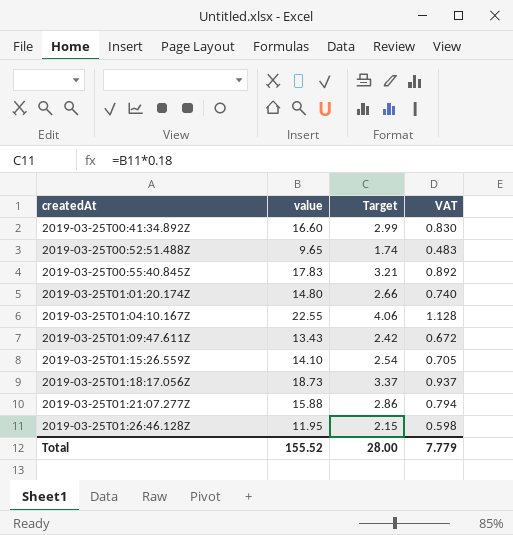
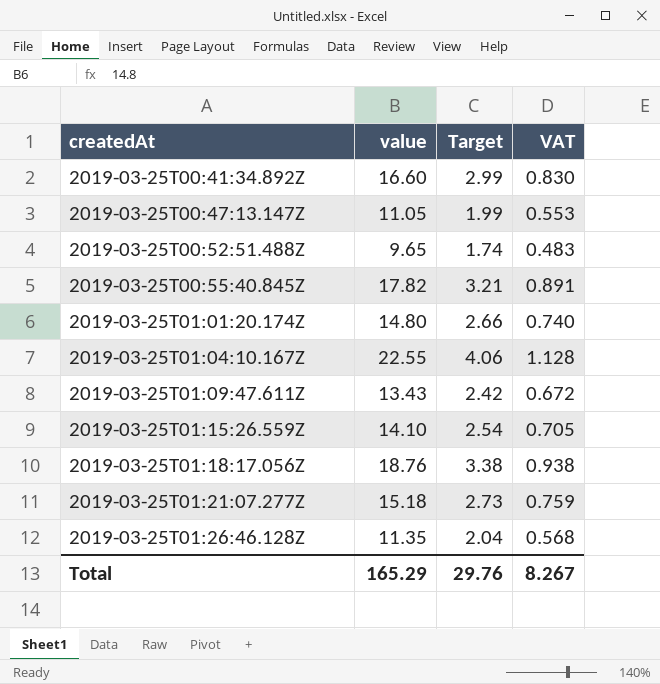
row 2019-03-25T00:47:13.147Z: none -> 11.05 | 1.99 | 0.553
2019-03-25T00:55:40.845Z | value: 17.83 -> 17.82
2019-03-25T00:55:40.845Z | VAT: 0.892 -> 0.891
2019-03-25T01:18:17.056Z | value: 18.73 -> 18.76
2019-03-25T01:18:17.056Z | Target: 3.37 -> 3.38
2019-03-25T01:18:17.056Z | VAT: 0.937 -> 0.938
2019-03-25T01:21:07.277Z | value: 15.88 -> 15.18
2019-03-25T01:21:07.277Z | Target: 2.86 -> 2.73
2019-03-25T01:21:07.277Z | VAT: 0.794 -> 0.759
2019-03-25T01:26:46.128Z | value: 11.95 -> 11.35
2019-03-25T01:26:46.128Z | Target: 2.15 -> 2.04
2019-03-25T01:26:46.128Z | VAT: 0.598 -> 0.568
Total | value: 155.52 -> 165.29
Total | Target: 28.00 -> 29.76
Total | VAT: 7.779 -> 8.267

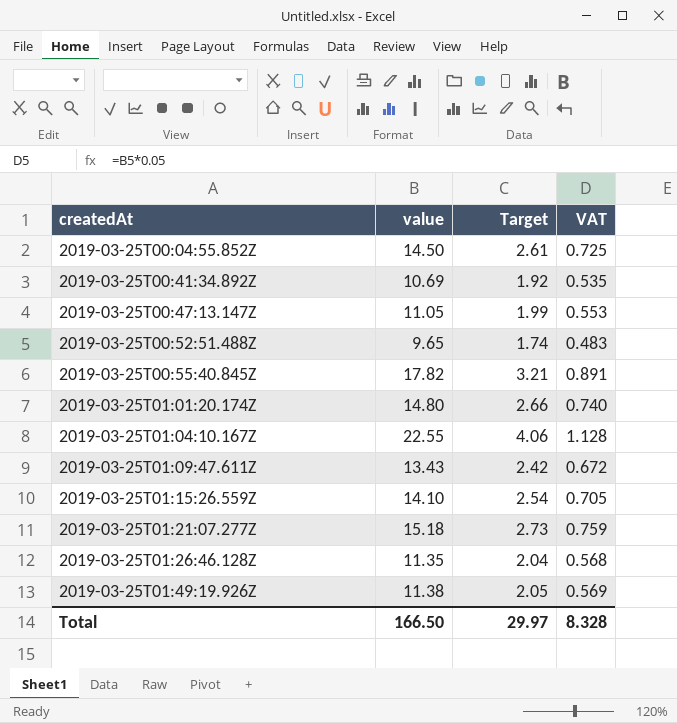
row 2019-03-25T01:18:17.056Z: 18.76 | 3.38 | 0.938 -> none
row 2019-03-25T00:04:55.852Z: none -> 14.50 | 2.61 | 0.725
2019-03-25T00:41:34.892Z | value: 16.60 -> 10.69
2019-03-25T00:41:34.892Z | Target: 2.99 -> 1.92
2019-03-25T00:41:34.892Z | VAT: 0.830 -> 0.535
row 2019-03-25T01:49:19.926Z: none -> 11.38 | 2.05 | 0.569
Total | value: 165.29 -> 166.50
Total | Target: 29.76 -> 29.97
Total | VAT: 8.267 -> 8.328

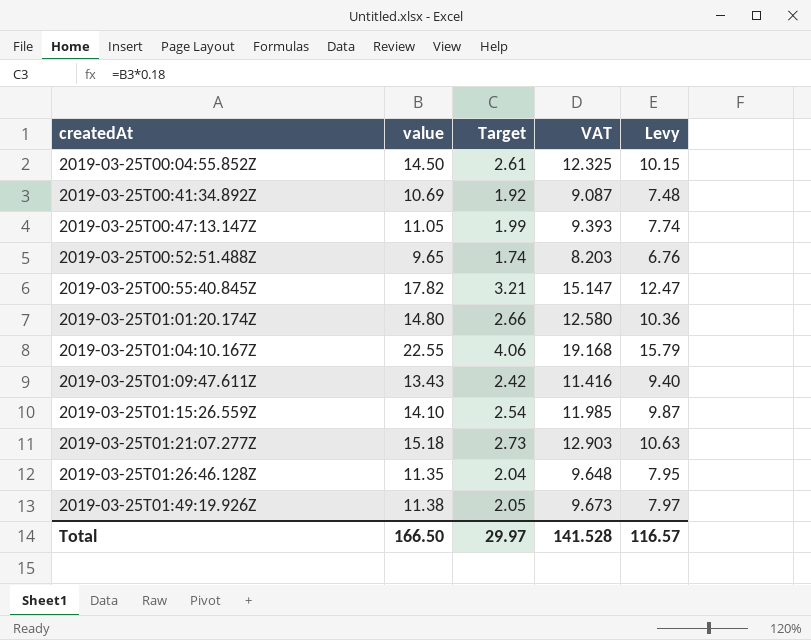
column VAT | formula: [value] * 0.05 -> [value] * 0.85
column Levy | formula: none -> [value] * 0.7
Total | VAT: 8.328 -> 141.528

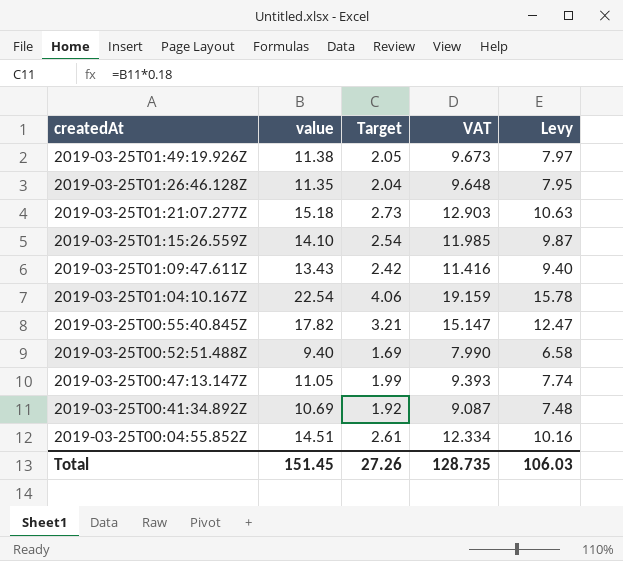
row order: createdAt ascending -> createdAt descending
row 2019-03-25T01:01:20.174Z: 14.80 | 2.66 | 12.580 | 10.36 -> none
2019-03-25T01:04:10.167Z | value: 22.55 -> 22.54
2019-03-25T01:04:10.167Z | VAT: 19.168 -> 19.159
2019-03-25T01:04:10.167Z | Levy: 15.79 -> 15.78
2019-03-25T00:52:51.488Z | value: 9.65 -> 9.40
2019-03-25T00:52:51.488Z | Target: 1.74 -> 1.69
2019-03-25T00:52:51.488Z | VAT: 8.203 -> 7.990
2019-03-25T00:52:51.488Z | Levy: 6.76 -> 6.58
2019-03-25T00:04:55.852Z | value: 14.50 -> 14.51
2019-03-25T00:04:55.852Z | VAT: 12.325 -> 12.334
2019-03-25T00:04:55.852Z | Levy: 10.15 -> 10.16
Total | value: 166.50 -> 151.45
Total | Target: 29.97 -> 27.26
Total | VAT: 141.528 -> 128.735
Total | Levy: 116.57 -> 106.03

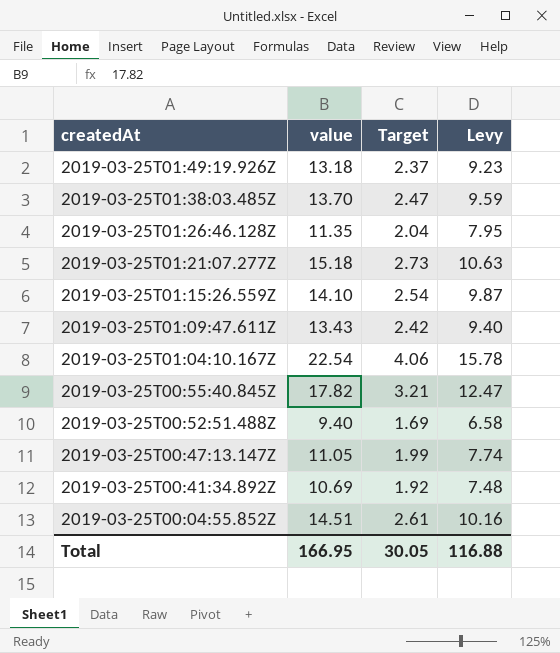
column VAT | formula: [value] * 0.85 -> none
2019-03-25T01:49:19.926Z | value: 11.38 -> 13.18
2019-03-25T01:49:19.926Z | Target: 2.05 -> 2.37
2019-03-25T01:49:19.926Z | Levy: 7.97 -> 9.23
row 2019-03-25T01:38:03.485Z: none -> 13.70 | 2.47 | 9.59
Total | value: 151.45 -> 166.95
Total | Target: 27.26 -> 30.05
Total | Levy: 106.03 -> 116.88

